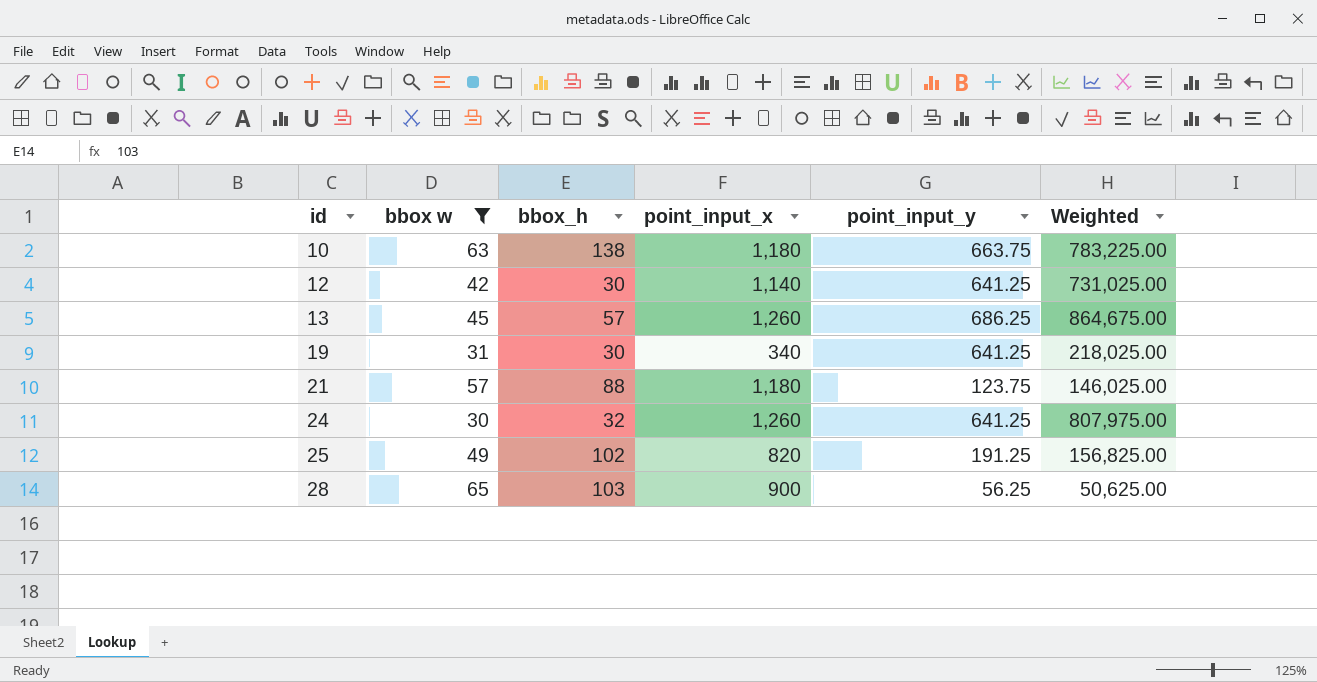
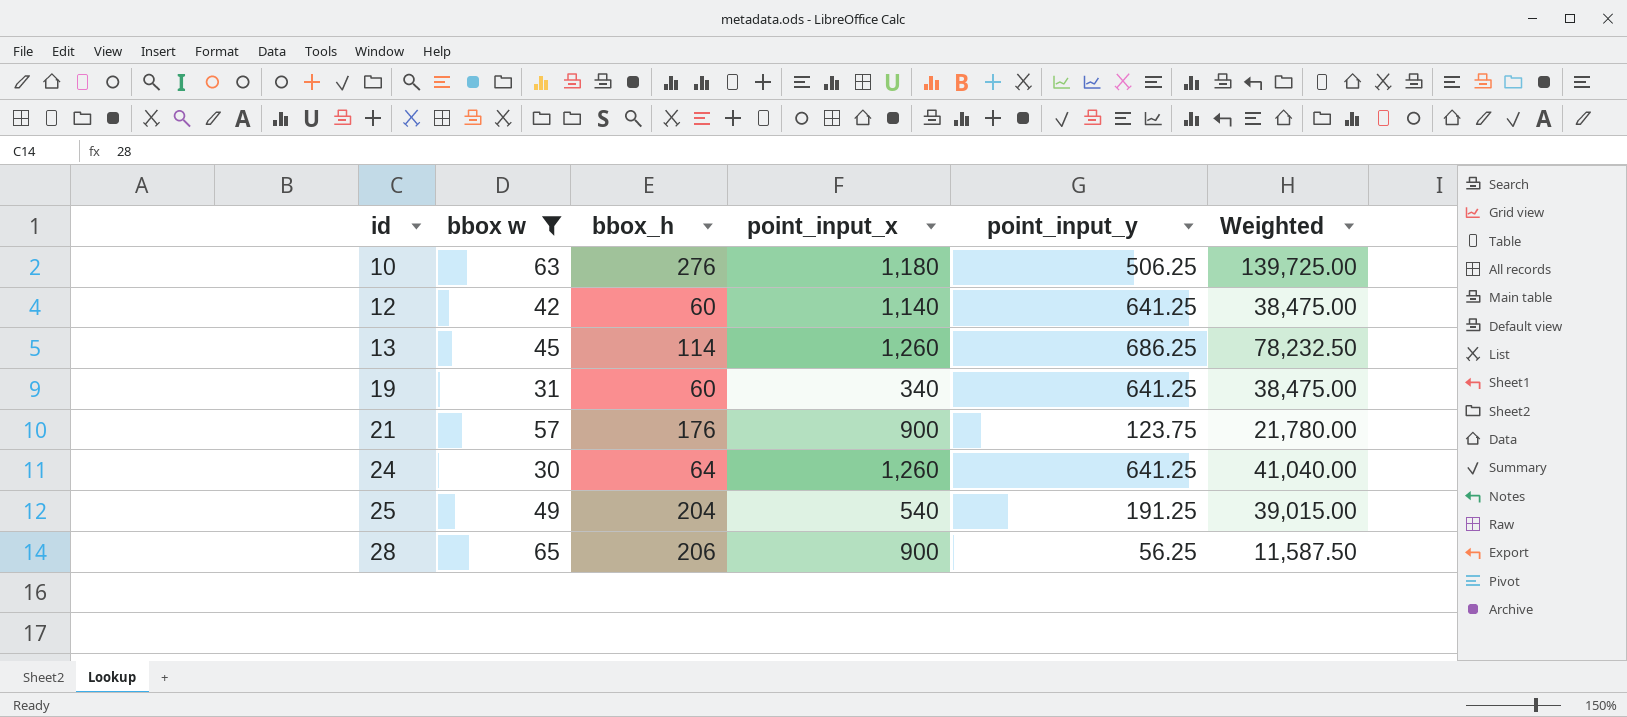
column Weighted | formula: [point_input_x] * [point_input_y] -> [bbox_h] * [point_input_y]
10 | bbox_h: 138 -> 276
10 | point_input_y: 663.75 -> 506.25
12 | bbox_h: 30 -> 60
13 | bbox_h: 57 -> 114
19 | bbox_h: 30 -> 60
21 | bbox_h: 88 -> 176
21 | point_input_x: 1,180 -> 900
24 | bbox_h: 32 -> 64
25 | bbox_h: 102 -> 204
25 | point_input_x: 820 -> 540
28 | bbox_h: 103 -> 206

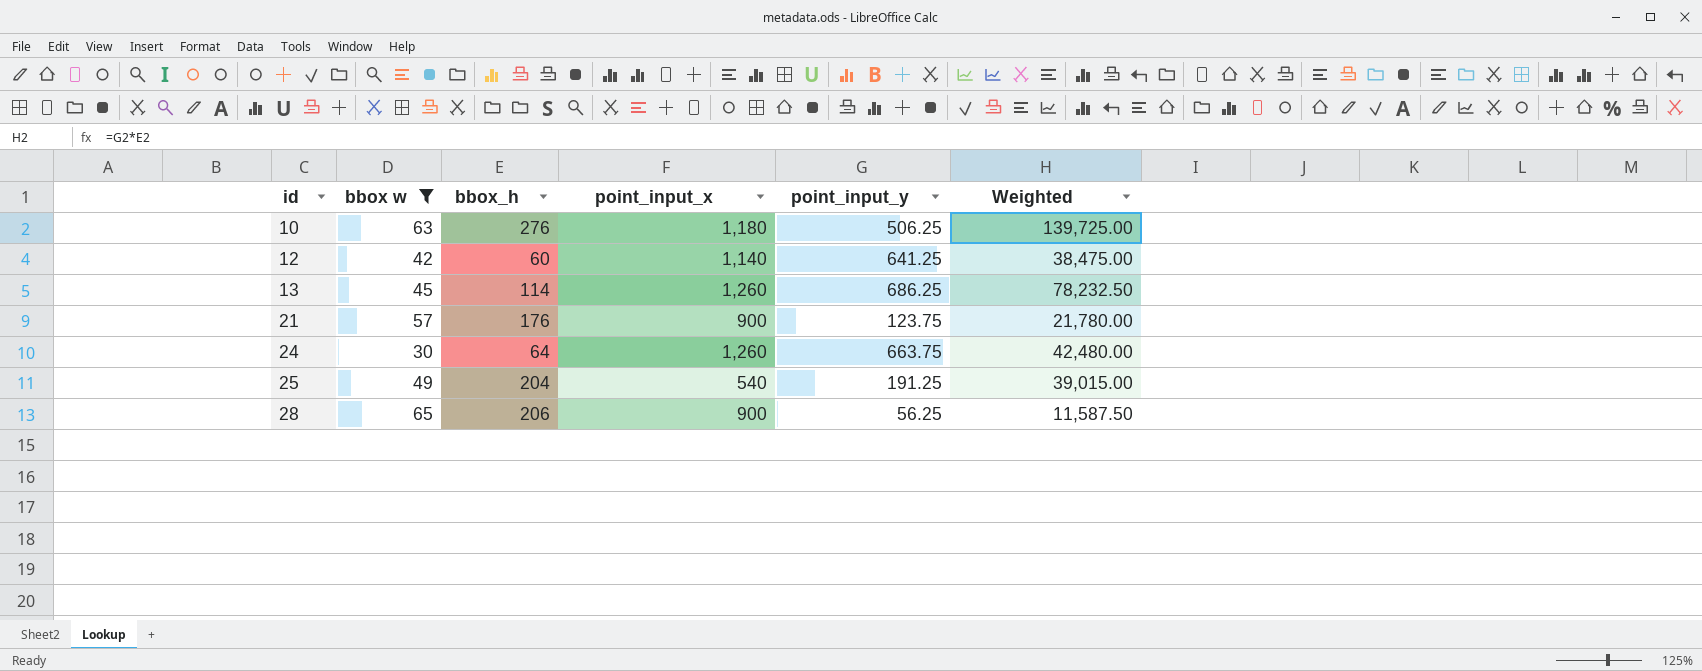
row 19: 31 | 60 | 340 | 641.25 | 38,475.00 -> none
24 | point_input_y: 641.25 -> 663.75
24 | Weighted: 41,040.00 -> 42,480.00

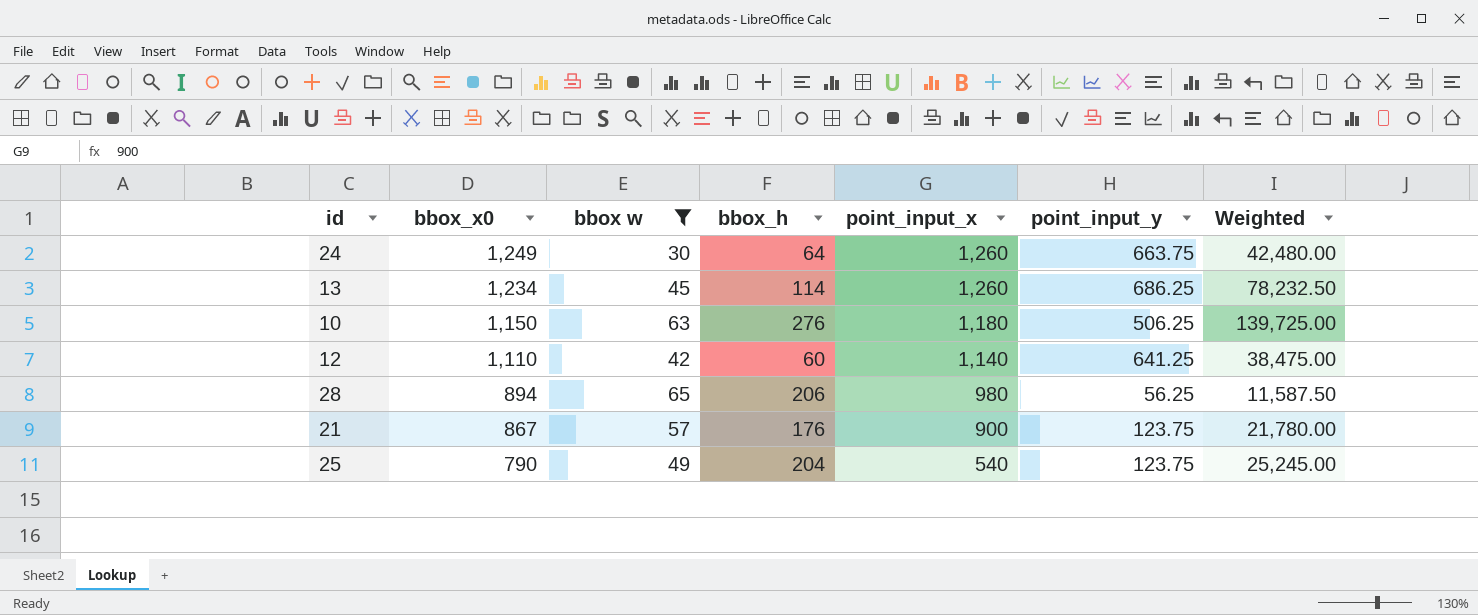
row order: id ascending -> bbox_x0 descending
column bbox_x0 | position: none -> 2
28 | point_input_x: 900 -> 980
25 | point_input_y: 191.25 -> 123.75
25 | Weighted: 39,015.00 -> 25,245.00

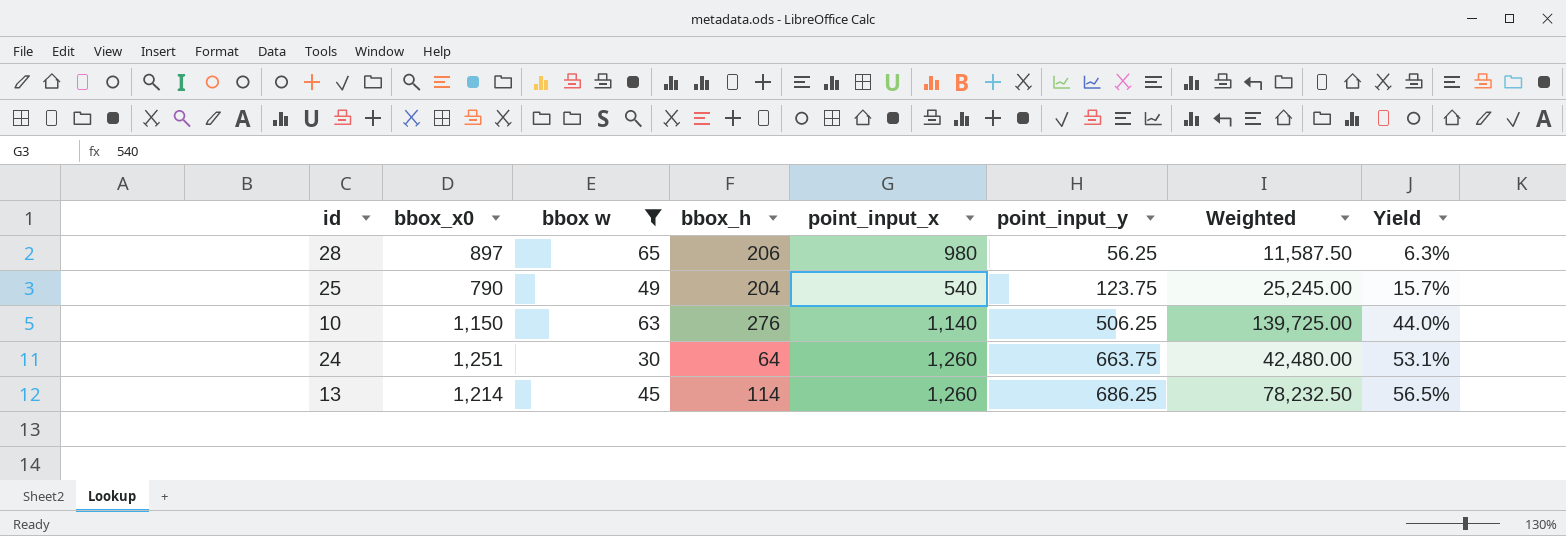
row order: bbox_x0 descending -> point_input_y ascending
column Yield | formula: none -> [point_input_y] / [bbox_x0]
row 12: 1,110 | 42 | 60 | 1,140 | 641.25 | 38,475.00 -> none
row 21: 867 | 57 | 176 | 900 | 123.75 | 21,780.00 -> none
28 | bbox_x0: 894 -> 897
10 | point_input_x: 1,180 -> 1,140
24 | bbox_x0: 1,249 -> 1,251
13 | bbox_x0: 1,234 -> 1,214

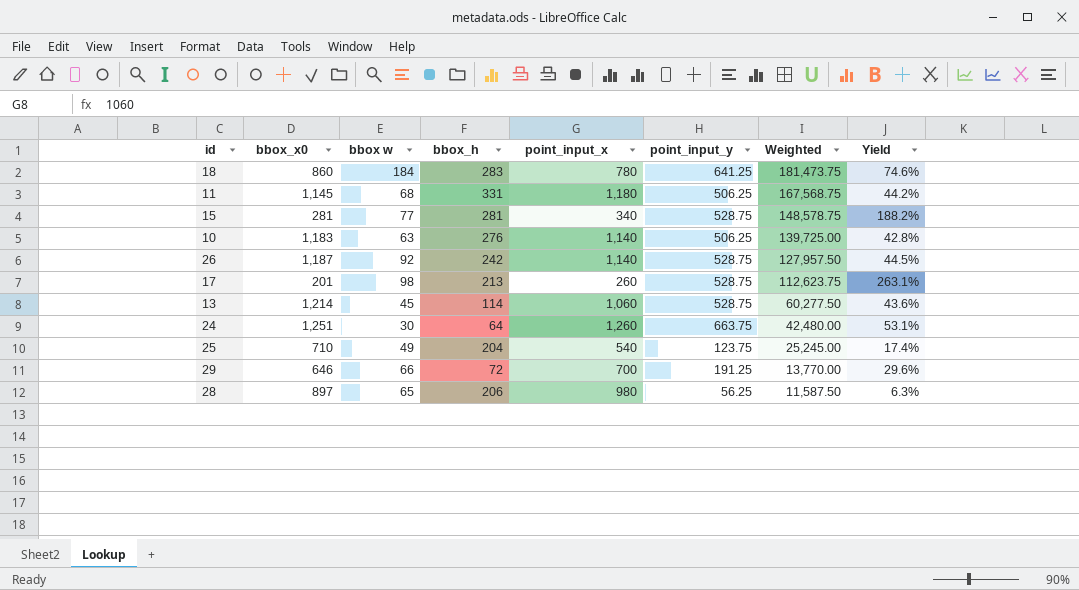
filter: bbox w <= 65 -> none
row order: point_input_y ascending -> Weighted descending
10 | bbox_x0: 1,150 -> 1,183
10 | Yield: 44.0% -> 42.8%
13 | point_input_x: 1,260 -> 1,060
13 | point_input_y: 686.25 -> 528.75
13 | Weighted: 78,232.50 -> 60,277.50
13 | Yield: 56.5% -> 43.6%
25 | bbox_x0: 790 -> 710
25 | Yield: 15.7% -> 17.4%

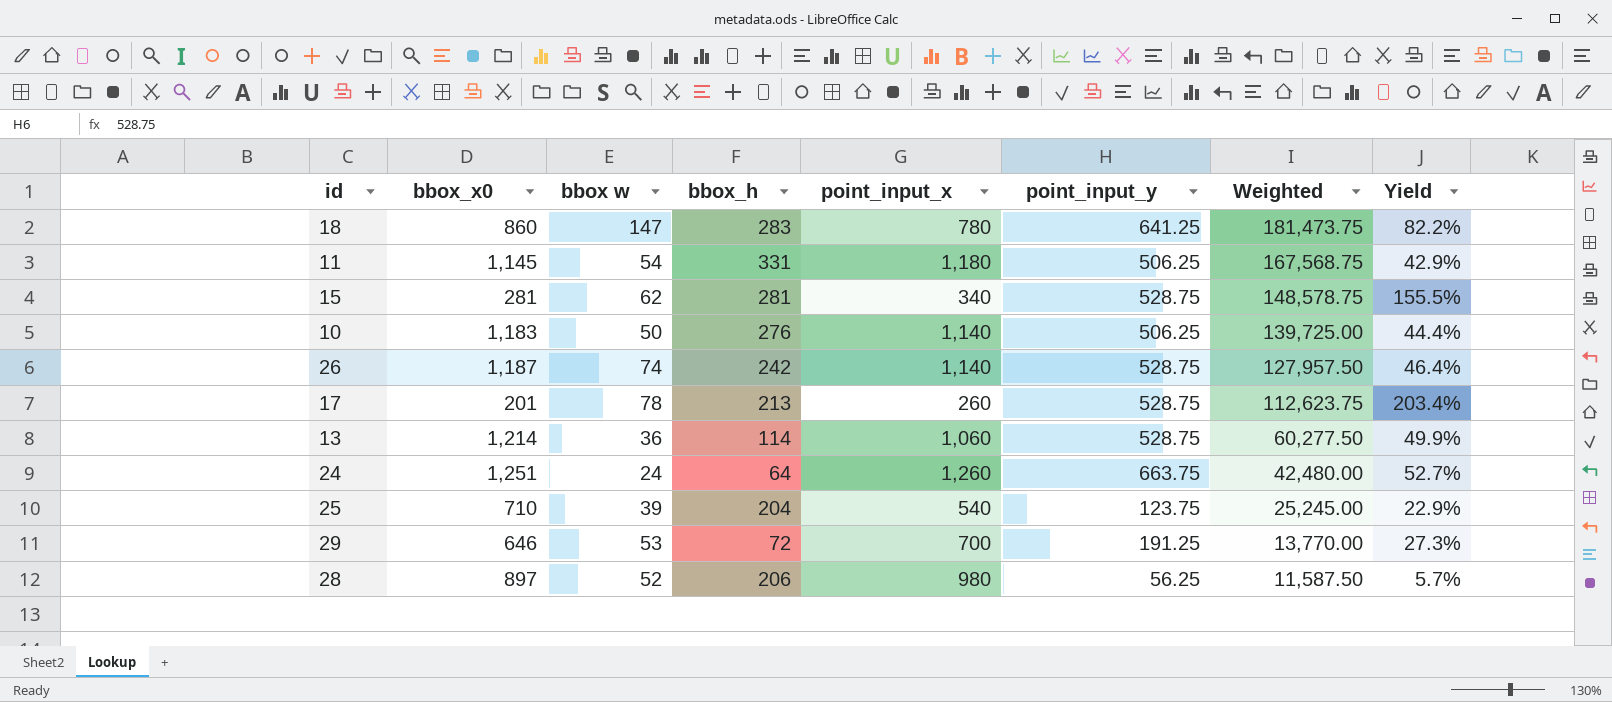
column Yield | formula: [point_input_y] / [bbox_x0] -> [point_input_y] / [point_input_x]
18 | bbox w: 184 -> 147
11 | bbox w: 68 -> 54
15 | bbox w: 77 -> 62
10 | bbox w: 63 -> 50
26 | bbox w: 92 -> 74
17 | bbox w: 98 -> 78
13 | bbox w: 45 -> 36
24 | bbox w: 30 -> 24
25 | bbox w: 49 -> 39
29 | bbox w: 66 -> 53
28 | bbox w: 65 -> 52

